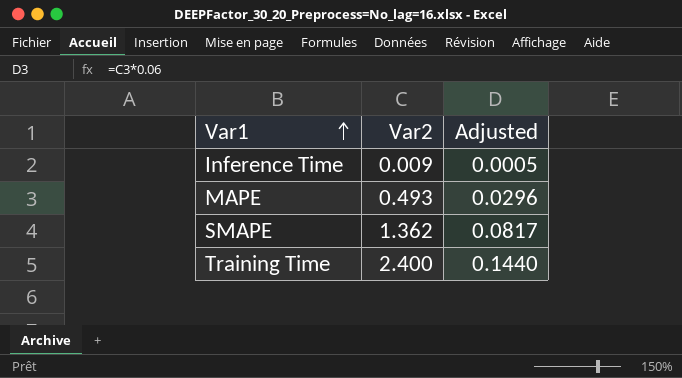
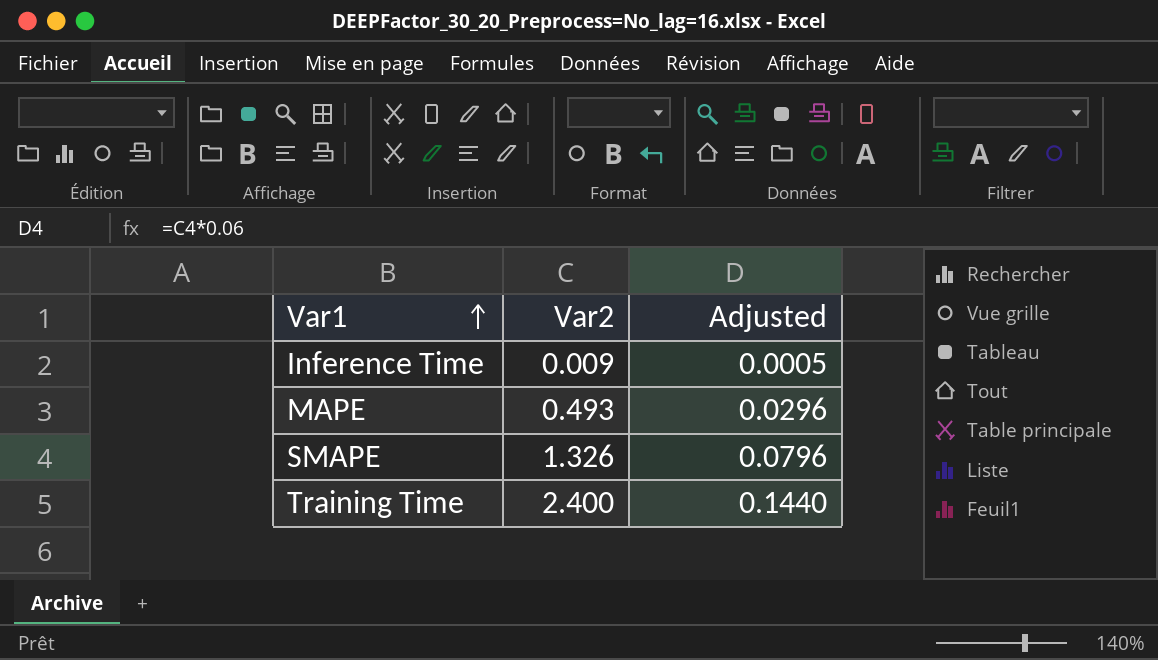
SMAPE | Var2: 1.362 -> 1.326
SMAPE | Adjusted: 0.0817 -> 0.0796

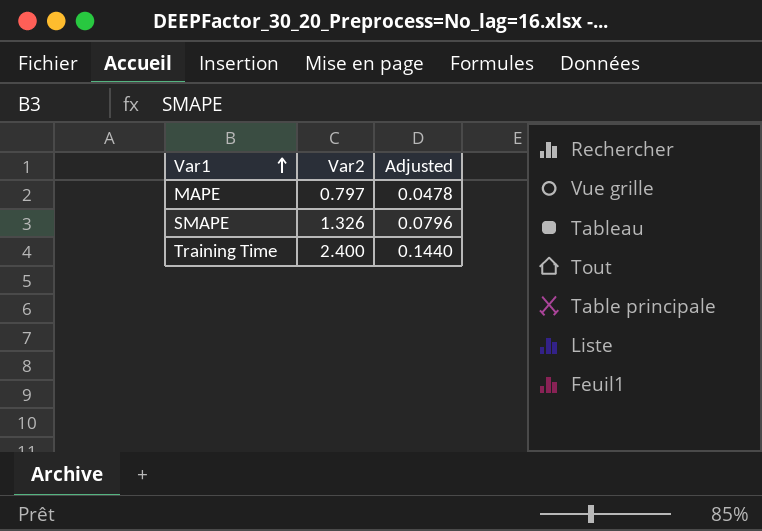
row Inference Time: 0.009 | 0.0005 -> none
MAPE | Var2: 0.493 -> 0.797
MAPE | Adjusted: 0.0296 -> 0.0478

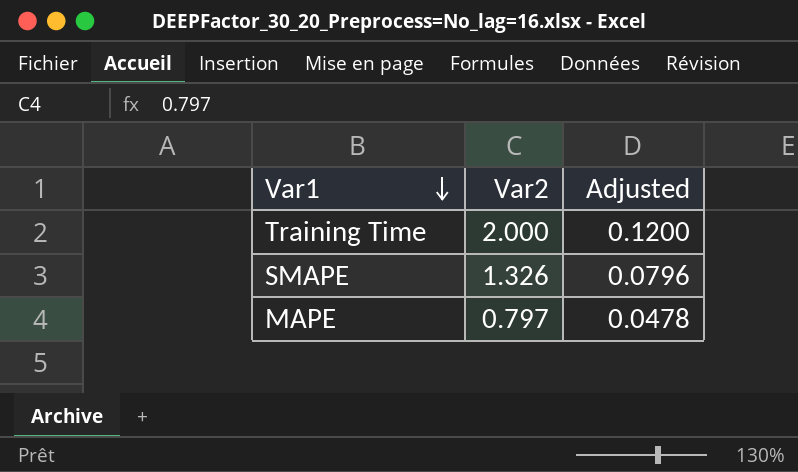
row order: Var1 ascending -> Var1 descending
Training Time | Var2: 2.400 -> 2.000
Training Time | Adjusted: 0.1440 -> 0.1200

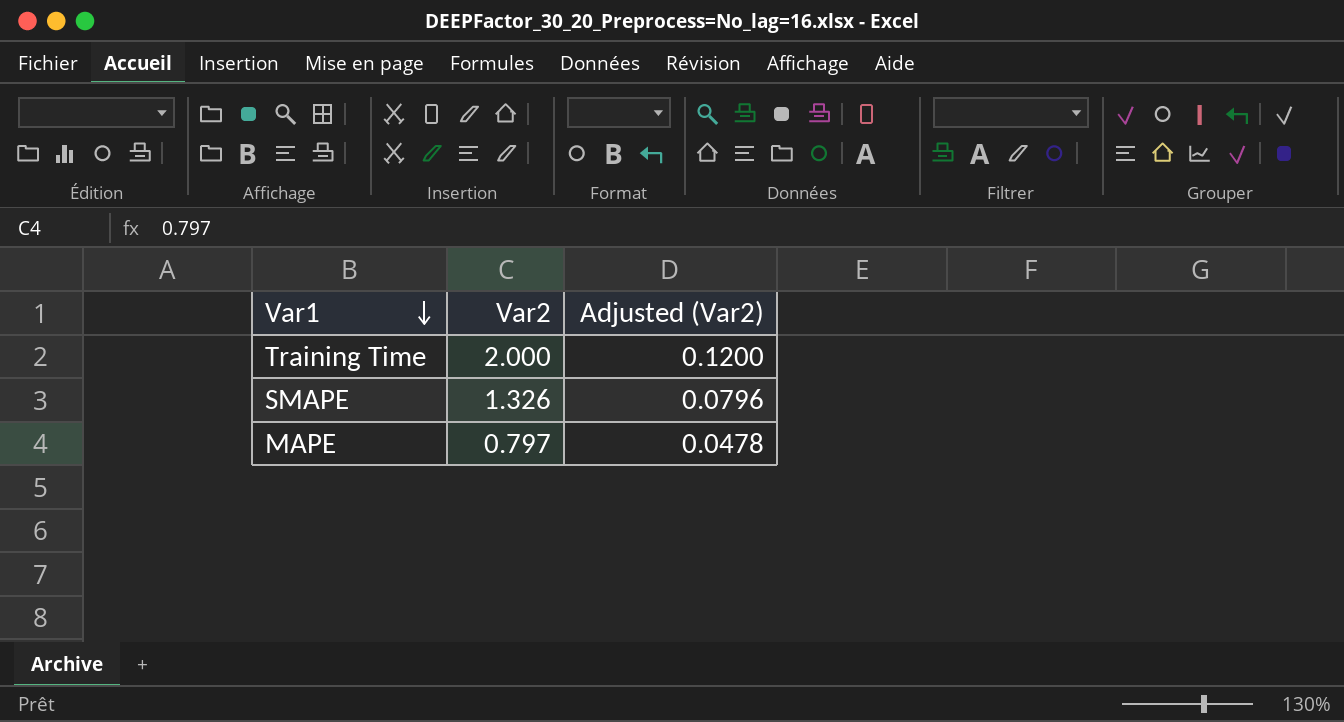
column name: Adjusted -> Adjusted (Var2)

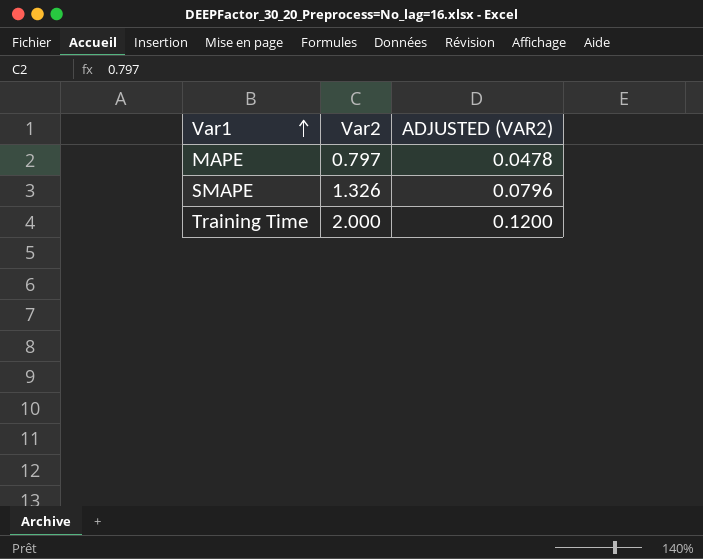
row order: Var1 descending -> Var1 ascending
column name: Adjusted (Var2) -> ADJUSTED (VAR2)

